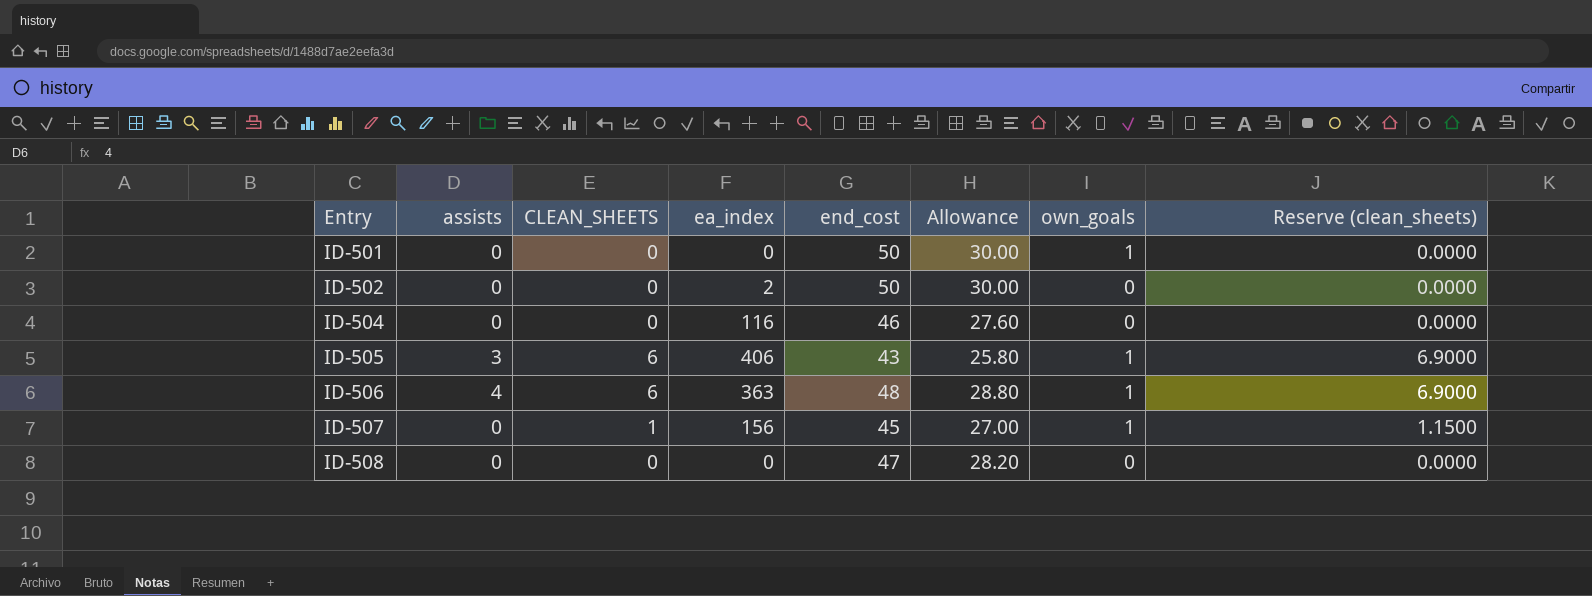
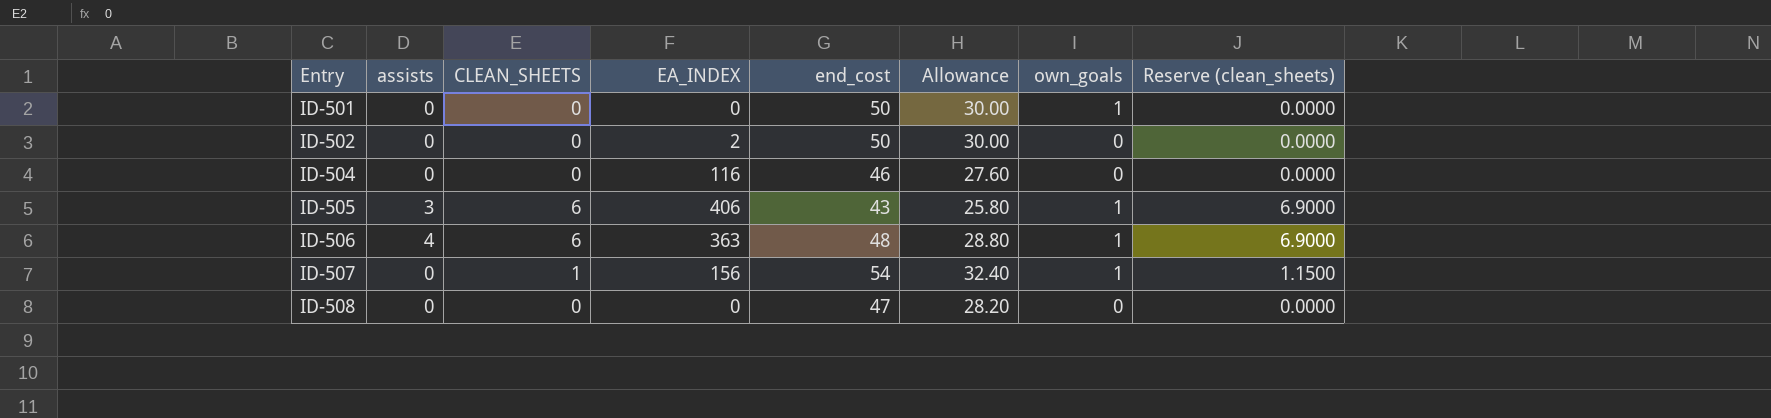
column name: ea_index -> EA_INDEX
ID-507 | end_cost: 45 -> 54
ID-507 | Allowance: 27.00 -> 32.40

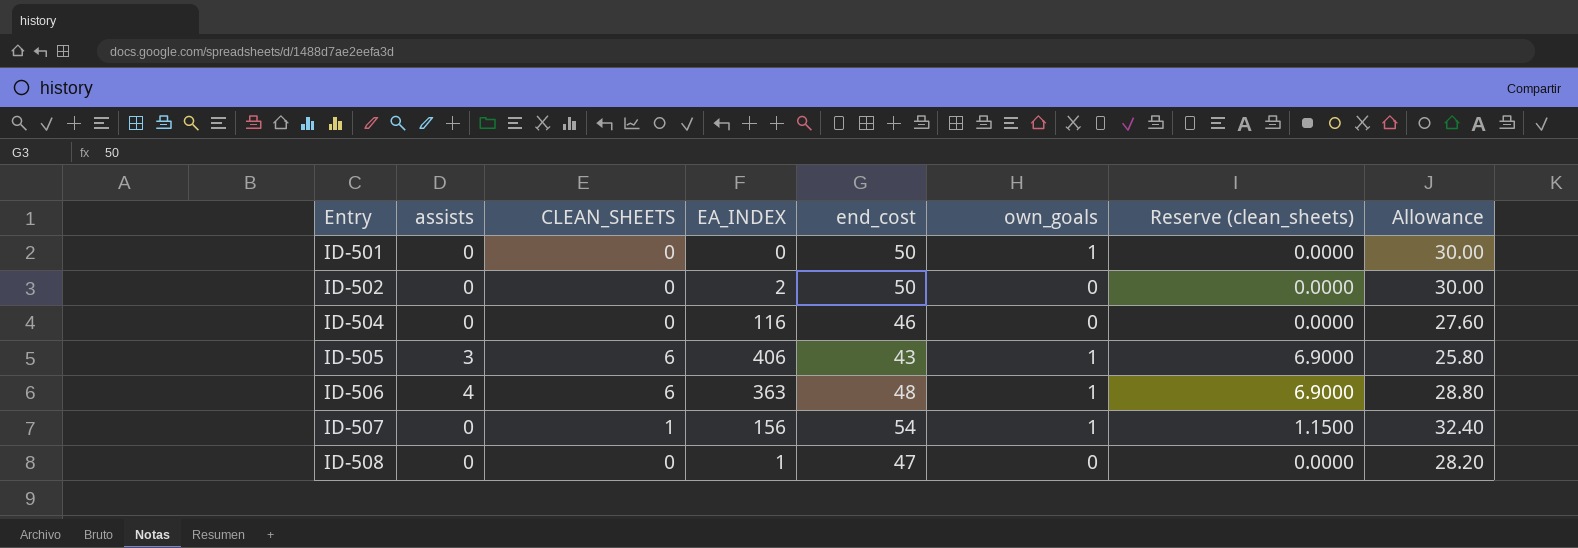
column Allowance | position: 6 -> 8
ID-508 | EA_INDEX: 0 -> 1

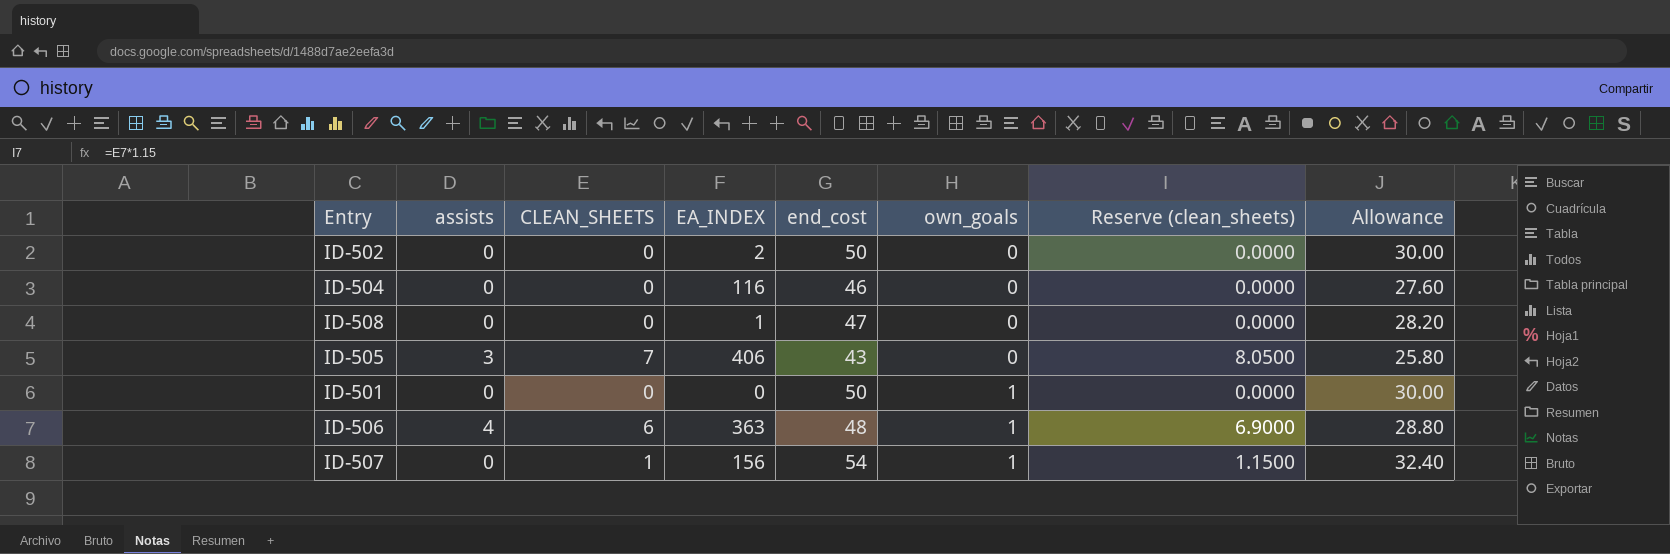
row order: Entry ascending -> own_goals ascending
ID-505 | CLEAN_SHEETS: 6 -> 7
ID-505 | own_goals: 1 -> 0
ID-505 | Reserve (clean_sheets): 6.9000 -> 8.0500

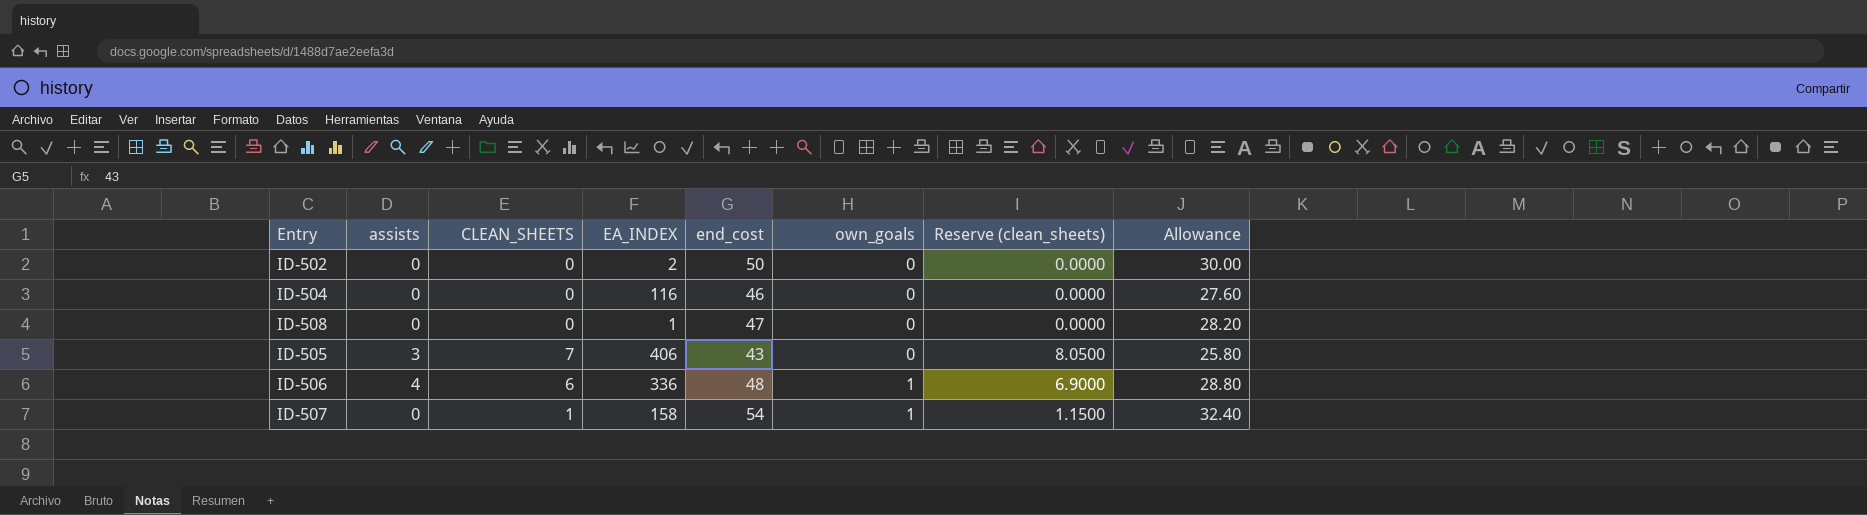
row ID-501: 0 | 0 | 0 | 50 | 1 | 0.0000 | 30.00 -> none
ID-506 | EA_INDEX: 363 -> 336
ID-507 | EA_INDEX: 156 -> 158

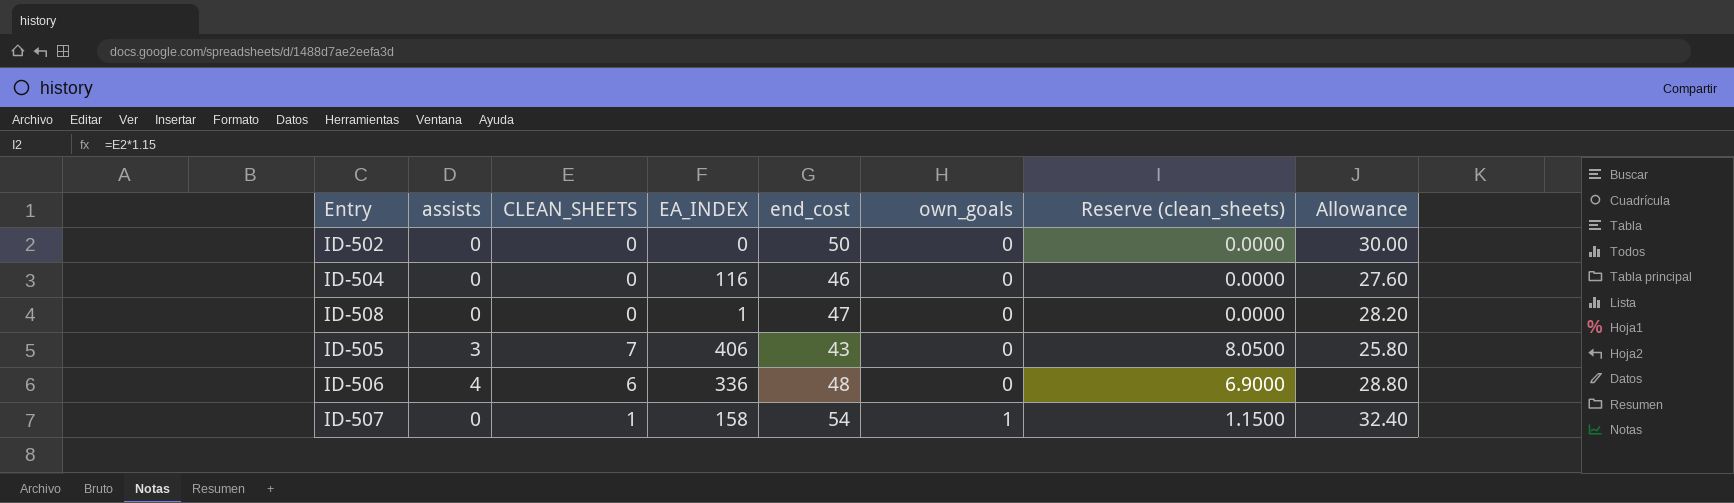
ID-502 | EA_INDEX: 2 -> 0
ID-506 | own_goals: 1 -> 0

